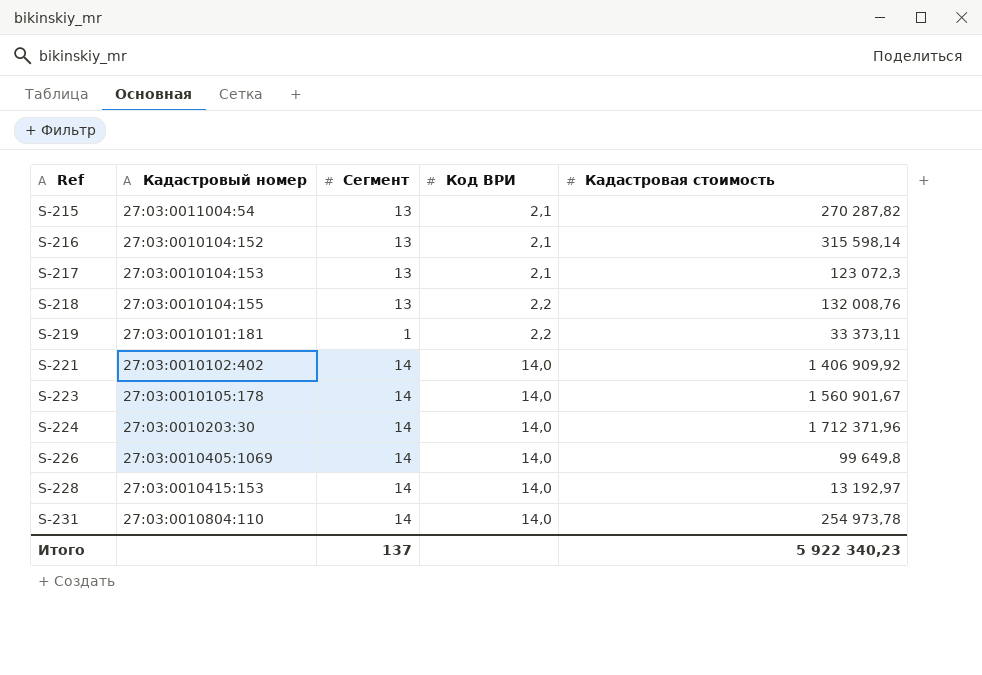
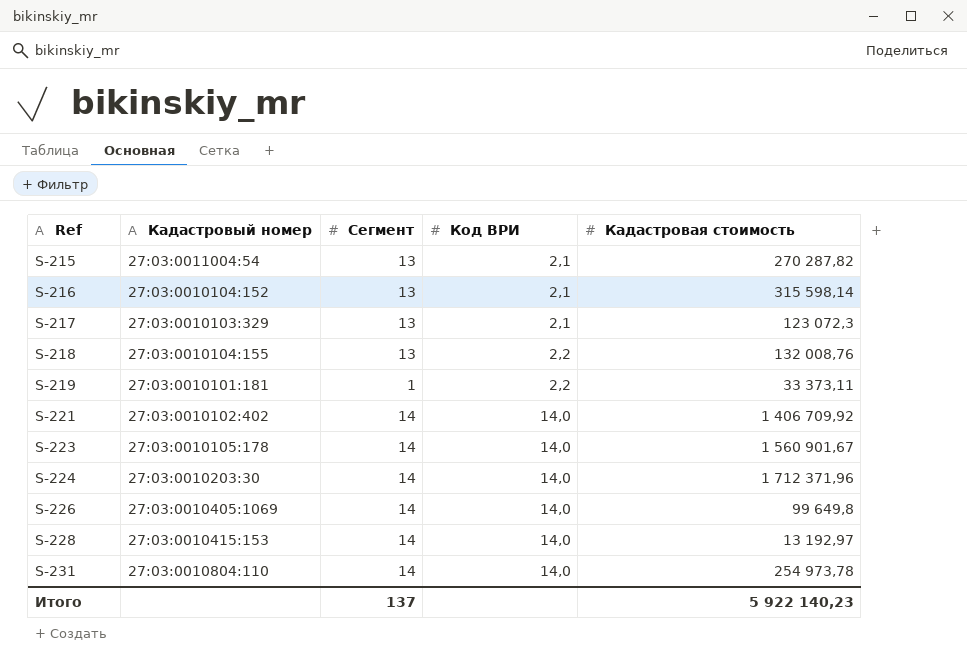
S-217 | Кадастровый номер: 27:03:0010104:153 -> 27:03:0010103:329
S-221 | Кадастровая стоимость: 1 406 909,92 -> 1 406 709,92
Итого | Кадастровая стоимость: 5 922 340,23 -> 5 922 140,23

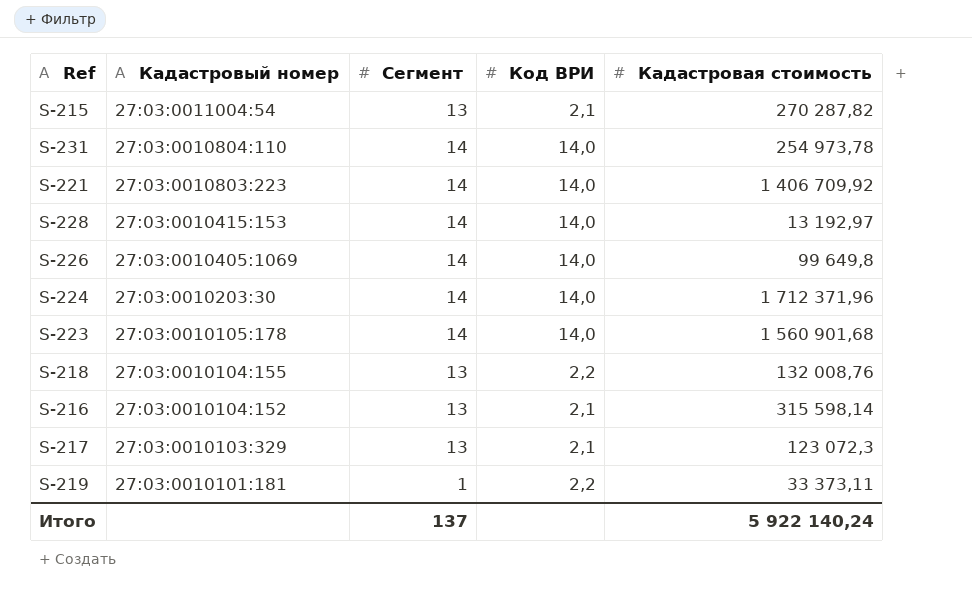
row order: Ref ascending -> Кадастровый номер descending
S-221 | Кадастровый номер: 27:03:0010102:402 -> 27:03:0010803:223
S-223 | Кадастровая стоимость: 1 560 901,67 -> 1 560 901,68
Итого | Кадастровая стоимость: 5 922 140,23 -> 5 922 140,24

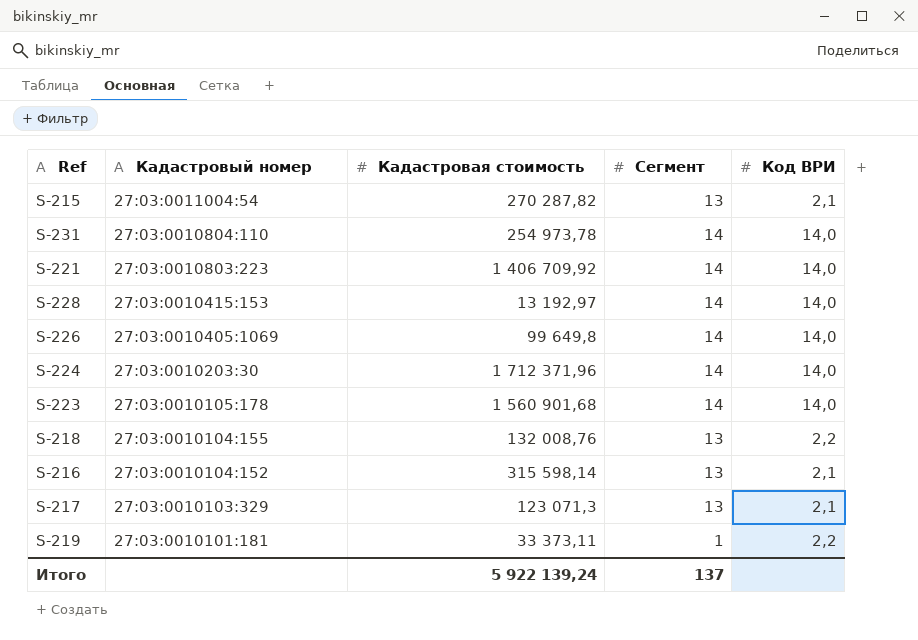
column Кадастровая стоимость | position: 5 -> 3
S-217 | Кадастровая стоимость: 123 072,3 -> 123 071,3
Итого | Кадастровая стоимость: 5 922 140,24 -> 5 922 139,24

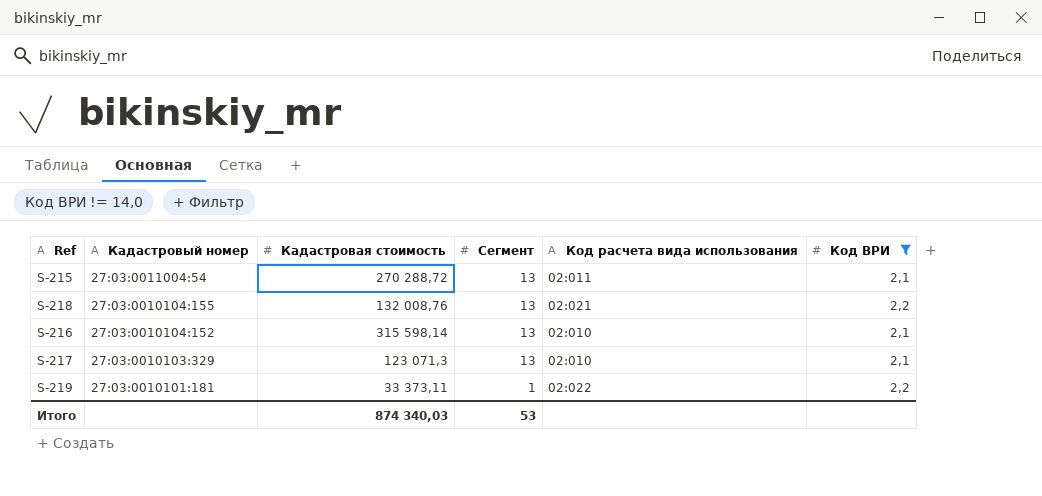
filter: none -> Код ВРИ != 14,0
column Код расчета вида использования | position: none -> 5
S-215 | Кадастровая стоимость: 270 287,82 -> 270 288,72
Итого | Кадастровая стоимость: 5 922 139,24 -> 874 340,03
Итого | Сегмент: 137 -> 53

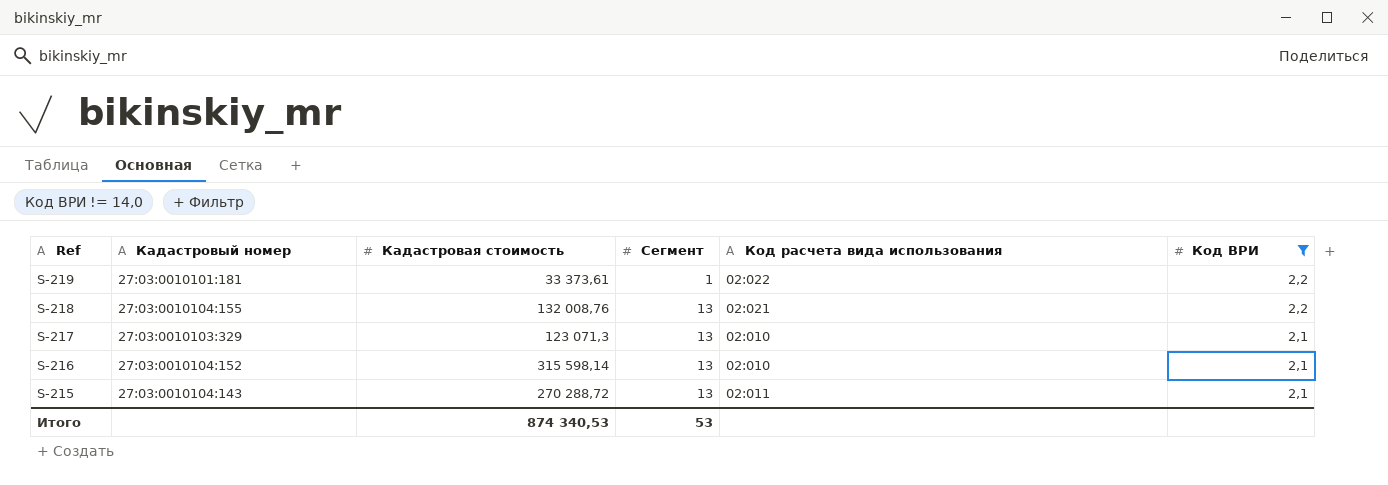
row order: Кадастровый номер descending -> Ref descending
S-219 | Кадастровая стоимость: 33 373,11 -> 33 373,61
S-215 | Кадастровый номер: 27:03:0011004:54 -> 27:03:0010104:143
Итого | Кадастровая стоимость: 874 340,03 -> 874 340,53

